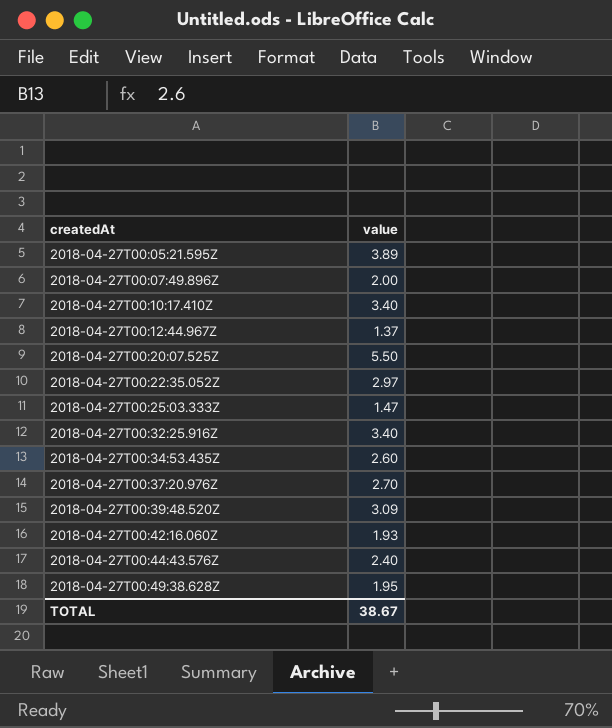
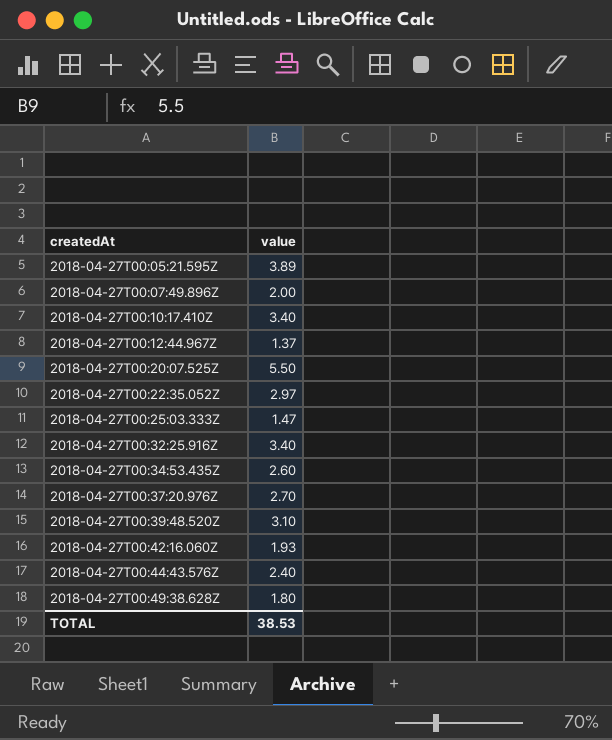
2018-04-27T00:39:48.520Z | value: 3.09 -> 3.10
2018-04-27T00:49:38.628Z | value: 1.95 -> 1.80
TOTAL | value: 38.67 -> 38.53

